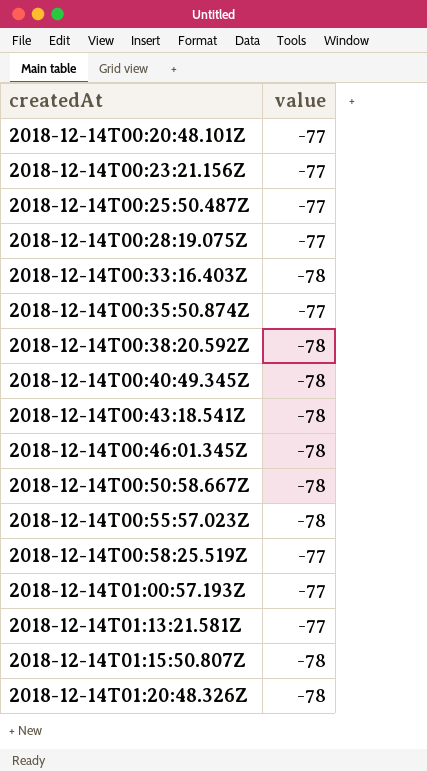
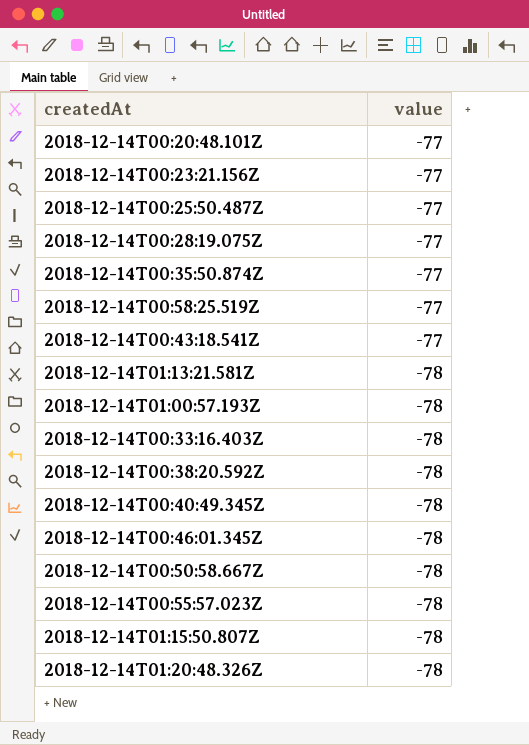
row order: createdAt ascending -> value descending
2018-12-14T00:43:18.541Z | value: -78 -> -77
2018-12-14T01:13:21.581Z | value: -77 -> -78
2018-12-14T01:00:57.193Z | value: -77 -> -78

